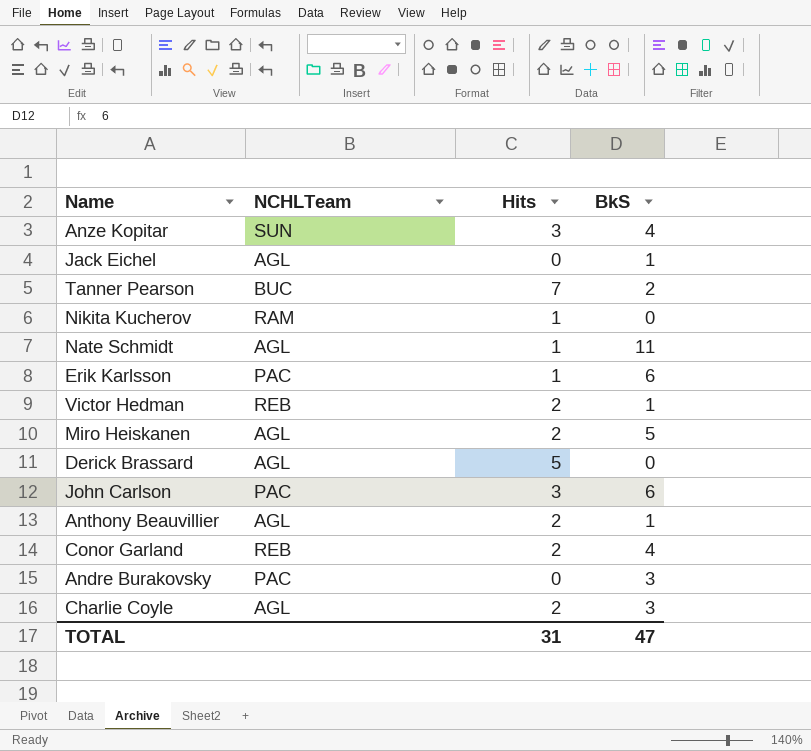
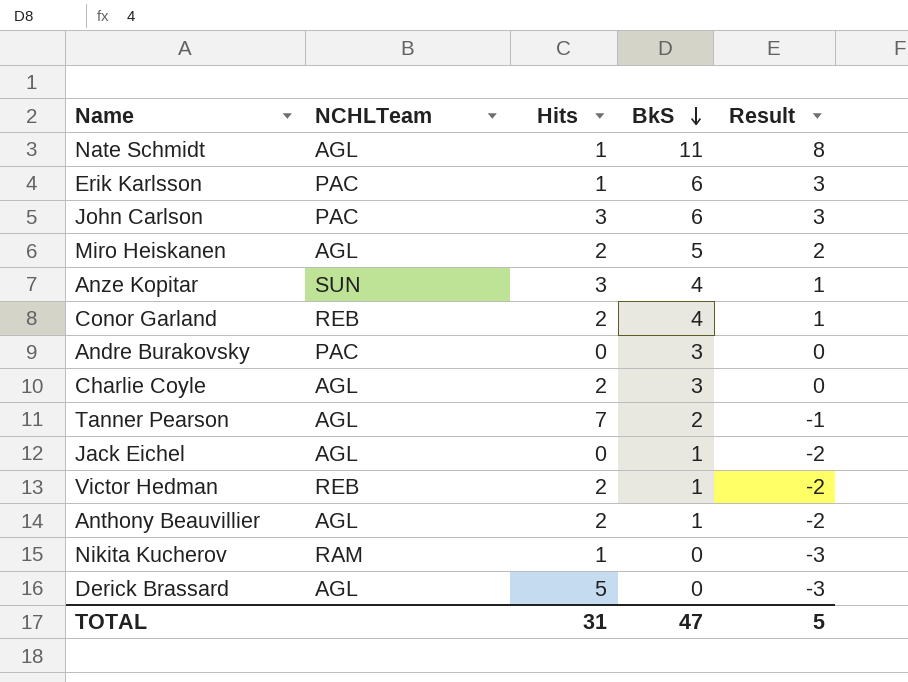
row order: none -> BkS descending
column Result | formula: none -> [BkS] - 3
Tanner Pearson | NCHLTeam: BUC -> AGL

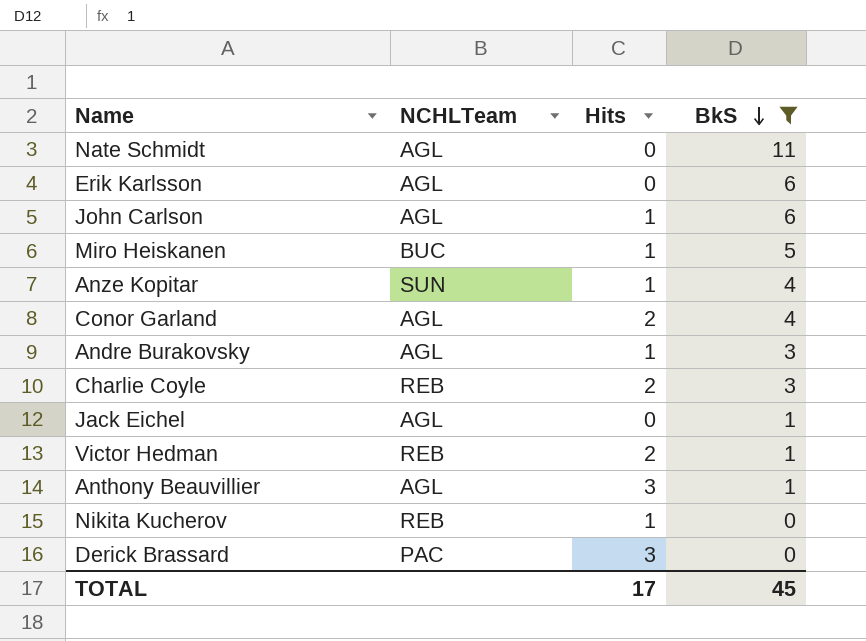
filter: none -> BkS != 2
column Result | formula: [BkS] - 3 -> none
Nate Schmidt | Hits: 1 -> 0
Erik Karlsson | NCHLTeam: PAC -> AGL
Erik Karlsson | Hits: 1 -> 0
John Carlson | NCHLTeam: PAC -> AGL
John Carlson | Hits: 3 -> 1
Miro Heiskanen | NCHLTeam: AGL -> BUC
Miro Heiskanen | Hits: 2 -> 1
Anze Kopitar | Hits: 3 -> 1
Conor Garland | NCHLTeam: REB -> AGL
Andre Burakovsky | NCHLTeam: PAC -> AGL
Andre Burakovsky | Hits: 0 -> 1
Charlie Coyle | NCHLTeam: AGL -> REB
Anthony Beauvillier | Hits: 2 -> 3
Nikita Kucherov | NCHLTeam: RAM -> REB
Derick Brassard | NCHLTeam: AGL -> PAC
Derick Brassard | Hits: 5 -> 3
TOTAL | Hits: 31 -> 17
TOTAL | BkS: 47 -> 45

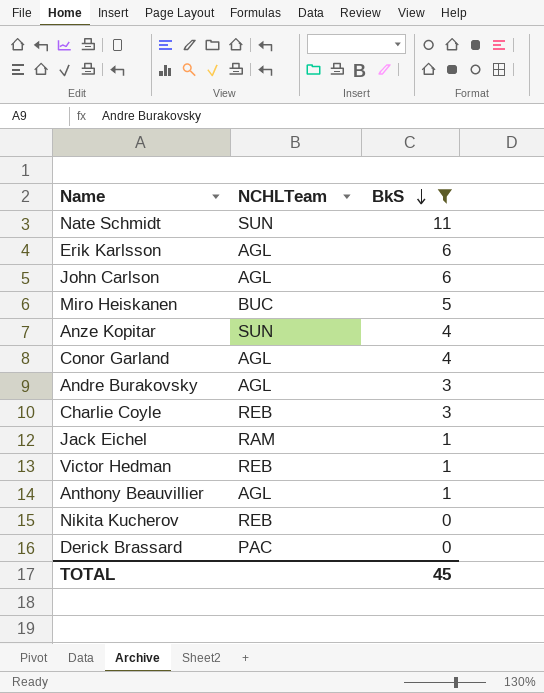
column Hits | position: 3 -> none
Nate Schmidt | NCHLTeam: AGL -> SUN
Jack Eichel | NCHLTeam: AGL -> RAM

